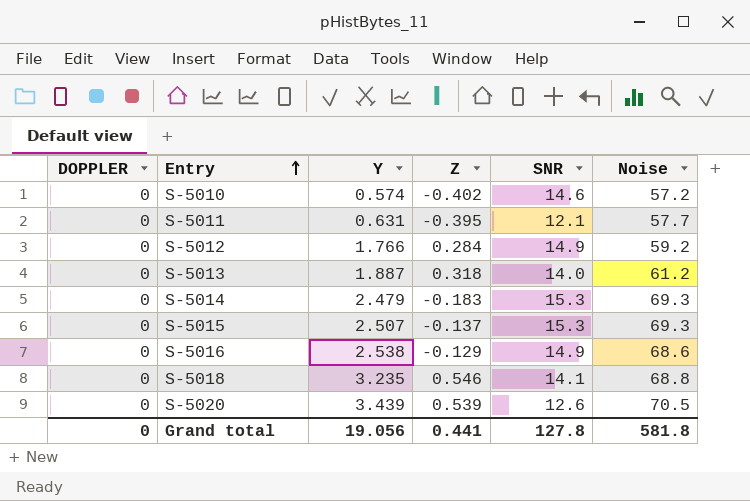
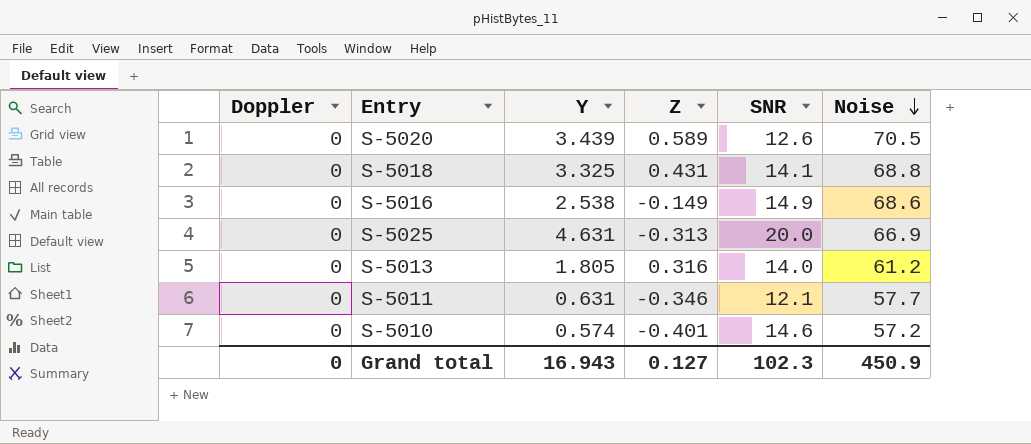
row order: Entry ascending -> Noise descending
column name: DOPPLER -> Doppler
row S-5012: 0 | 1.766 | 0.284 | 14.9 | 59.2 -> none
row S-5014: 0 | 2.479 | -0.183 | 15.3 | 69.3 -> none
row S-5015: 0 | 2.507 | -0.137 | 15.3 | 69.3 -> none
S-5020 | Z: 0.539 -> 0.589
S-5018 | Y: 3.235 -> 3.325
S-5018 | Z: 0.546 -> 0.431
S-5016 | Z: -0.129 -> -0.149
row S-5025: none -> 0 | 4.631 | -0.313 | 20.0 | 66.9
S-5013 | Y: 1.887 -> 1.805
S-5013 | Z: 0.318 -> 0.316
S-5011 | Z: -0.395 -> -0.346
S-5010 | Z: -0.402 -> -0.401
Grand total | Y: 19.056 -> 16.943
Grand total | Z: 0.441 -> 0.127
Grand total | SNR: 127.8 -> 102.3
Grand total | Noise: 581.8 -> 450.9

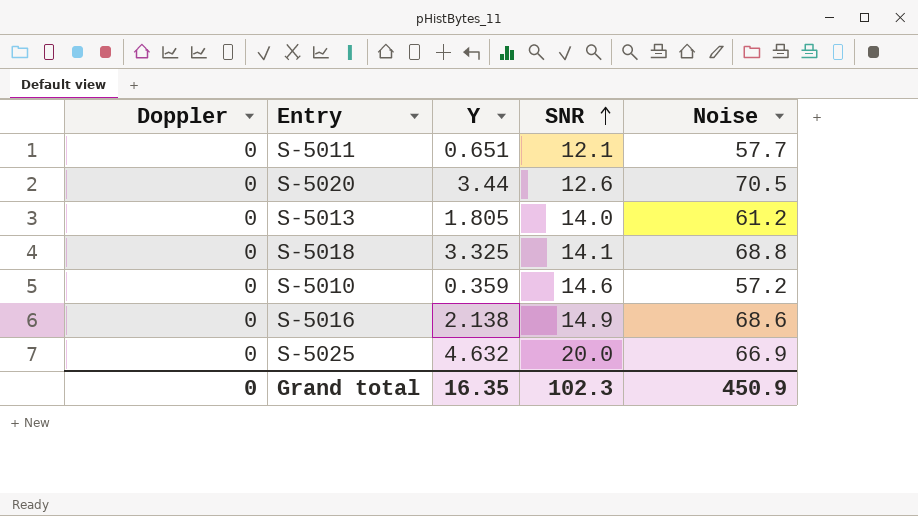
row order: Noise descending -> SNR ascending
column Z | position: 4 -> none
S-5011 | Y: 0.631 -> 0.651
S-5020 | Y: 3.439 -> 3.44
S-5010 | Y: 0.574 -> 0.359
S-5016 | Y: 2.538 -> 2.138
S-5025 | Y: 4.631 -> 4.632
Grand total | Y: 16.943 -> 16.35

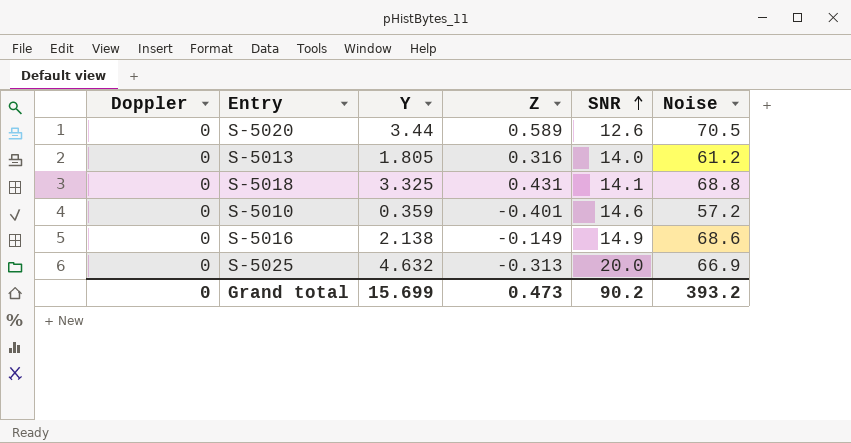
column Z | position: none -> 4
row S-5011: 0 | 0.651 | 12.1 | 57.7 -> none
Grand total | Y: 16.35 -> 15.699
Grand total | SNR: 102.3 -> 90.2
Grand total | Noise: 450.9 -> 393.2

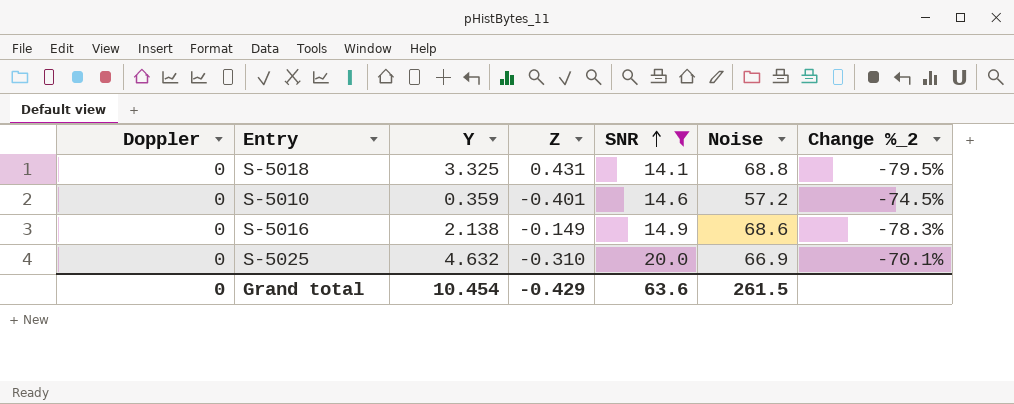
filter: none -> SNR >= 14.1
column Change %_2 | formula: none -> ([SNR] - [Noise]) / [Noise]
S-5025 | Z: -0.313 -> -0.310
Grand total | Y: 15.699 -> 10.454
Grand total | Z: 0.473 -> -0.429
Grand total | SNR: 90.2 -> 63.6
Grand total | Noise: 393.2 -> 261.5

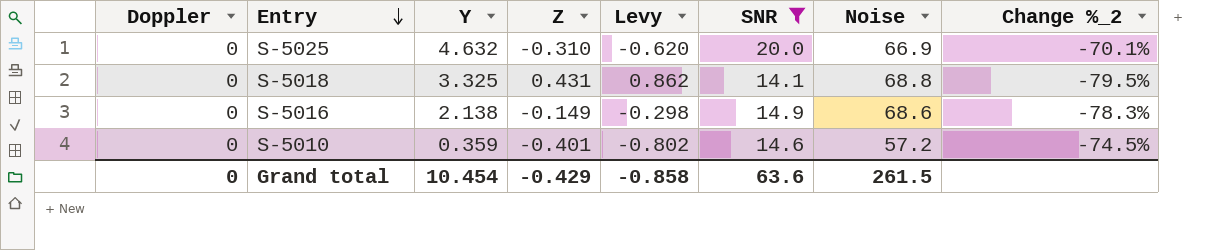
row order: SNR ascending -> Entry descending
column Levy | formula: none -> [Z] * 2

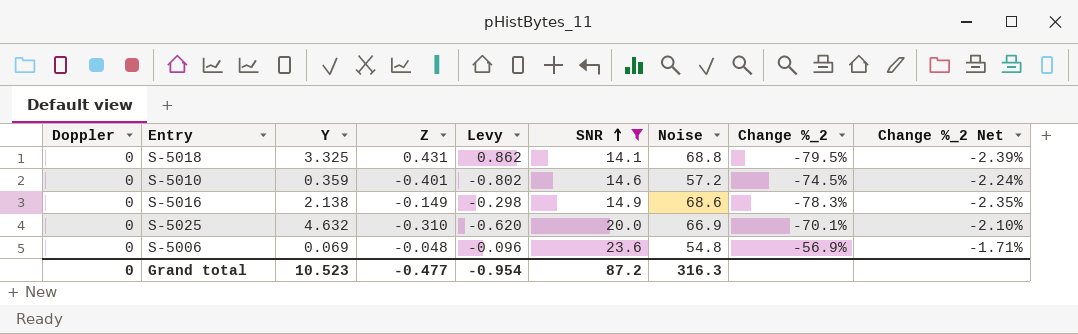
row order: Entry descending -> SNR ascending
column Change %_2 Net | formula: none -> [Change %_2] * 0.03
row S-5006: none -> 0 | 0.069 | -0.048 | -0.096 | 23.6 | 54.8 | -56.9% | -1.71%
Grand total | Y: 10.454 -> 10.523
Grand total | Z: -0.429 -> -0.477
Grand total | Levy: -0.858 -> -0.954
Grand total | SNR: 63.6 -> 87.2
Grand total | Noise: 261.5 -> 316.3

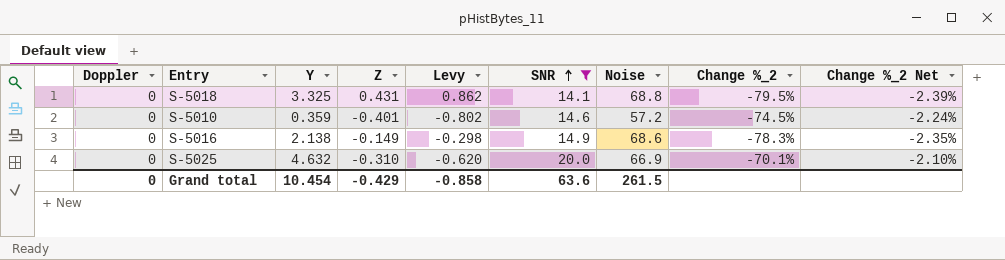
row S-5006: 0 | 0.069 | -0.048 | -0.096 | 23.6 | 54.8 | -56.9% | -1.71% -> none
Grand total | Y: 10.523 -> 10.454
Grand total | Z: -0.477 -> -0.429
Grand total | Levy: -0.954 -> -0.858
Grand total | SNR: 87.2 -> 63.6
Grand total | Noise: 316.3 -> 261.5

